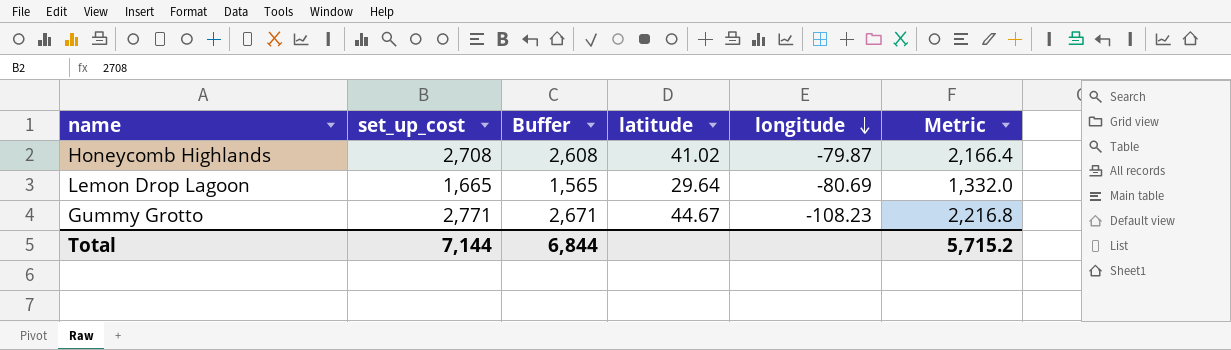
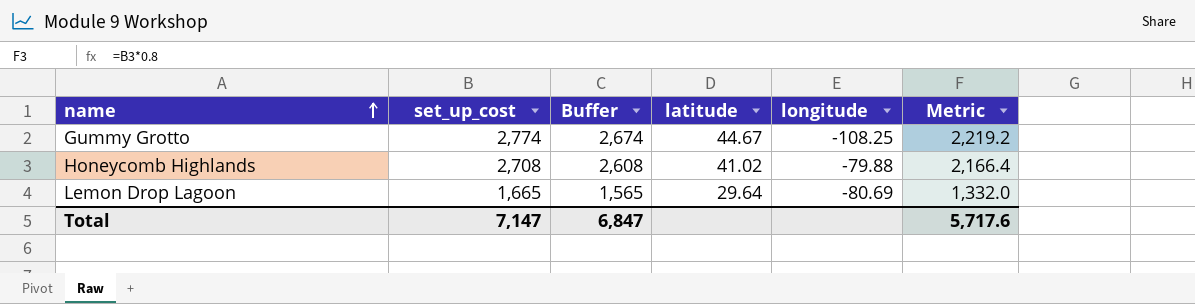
row order: longitude descending -> name ascending
Gummy Grotto | set_up_cost: 2,771 -> 2,774
Gummy Grotto | Buffer: 2,671 -> 2,674
Gummy Grotto | longitude: -108.23 -> -108.25
Gummy Grotto | Metric: 2,216.8 -> 2,219.2
Honeycomb Highlands | longitude: -79.87 -> -79.88
Total | set_up_cost: 7,144 -> 7,147
Total | Buffer: 6,844 -> 6,847
Total | Metric: 5,715.2 -> 5,717.6

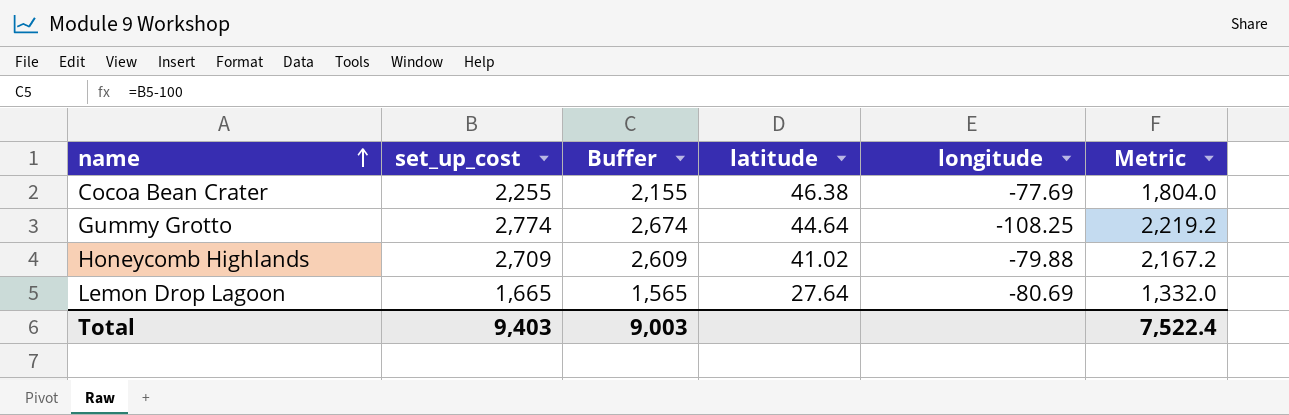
row Cocoa Bean Crater: none -> 2,255 | 2,155 | 46.38 | -77.69 | 1,804.0
Gummy Grotto | latitude: 44.67 -> 44.64
Honeycomb Highlands | set_up_cost: 2,708 -> 2,709
Honeycomb Highlands | Buffer: 2,608 -> 2,609
Honeycomb Highlands | Metric: 2,166.4 -> 2,167.2
Lemon Drop Lagoon | latitude: 29.64 -> 27.64
Total | set_up_cost: 7,147 -> 9,403
Total | Buffer: 6,847 -> 9,003
Total | Metric: 5,717.6 -> 7,522.4

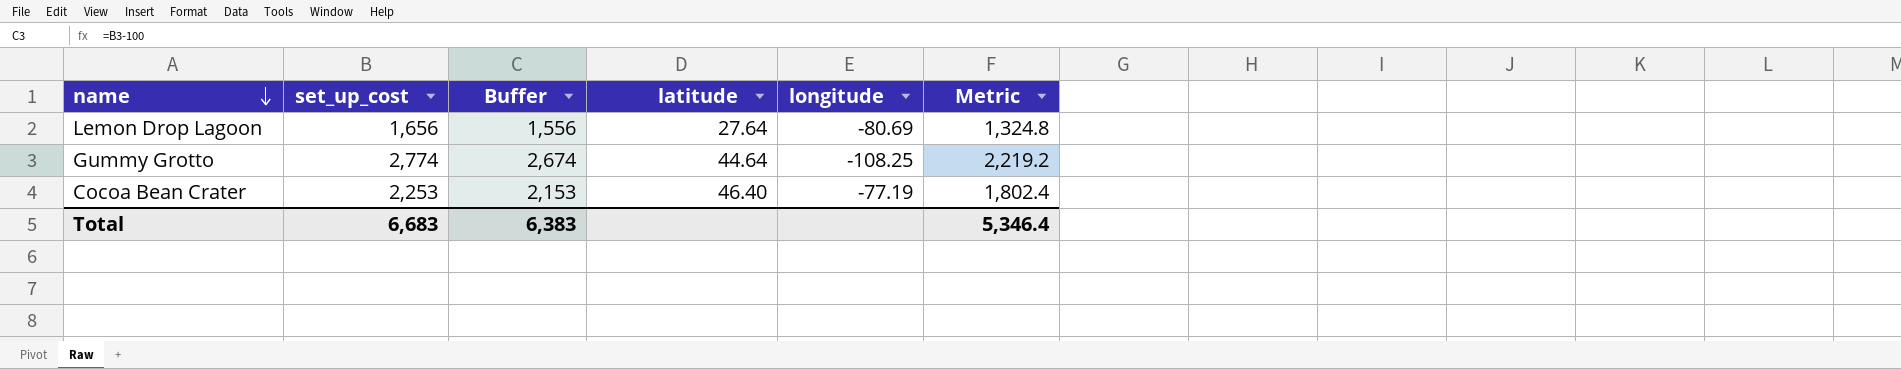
row order: name ascending -> name descending
row Honeycomb Highlands: 2,709 | 2,609 | 41.02 | -79.88 | 2,167.2 -> none
Lemon Drop Lagoon | set_up_cost: 1,665 -> 1,656
Lemon Drop Lagoon | Buffer: 1,565 -> 1,556
Lemon Drop Lagoon | Metric: 1,332.0 -> 1,324.8
Cocoa Bean Crater | set_up_cost: 2,255 -> 2,253
Cocoa Bean Crater | Buffer: 2,155 -> 2,153
Cocoa Bean Crater | latitude: 46.38 -> 46.40
Cocoa Bean Crater | longitude: -77.69 -> -77.19
Cocoa Bean Crater | Metric: 1,804.0 -> 1,802.4
Total | set_up_cost: 9,403 -> 6,683
Total | Buffer: 9,003 -> 6,383
Total | Metric: 7,522.4 -> 5,346.4

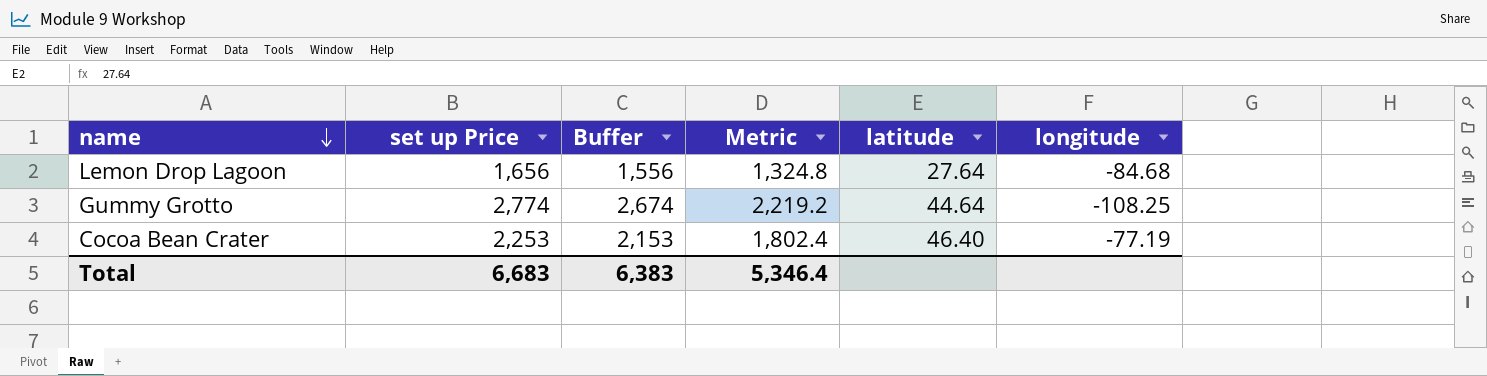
column name: set_up_cost -> set up Price
column Metric | position: 6 -> 4
Lemon Drop Lagoon | longitude: -80.69 -> -84.68

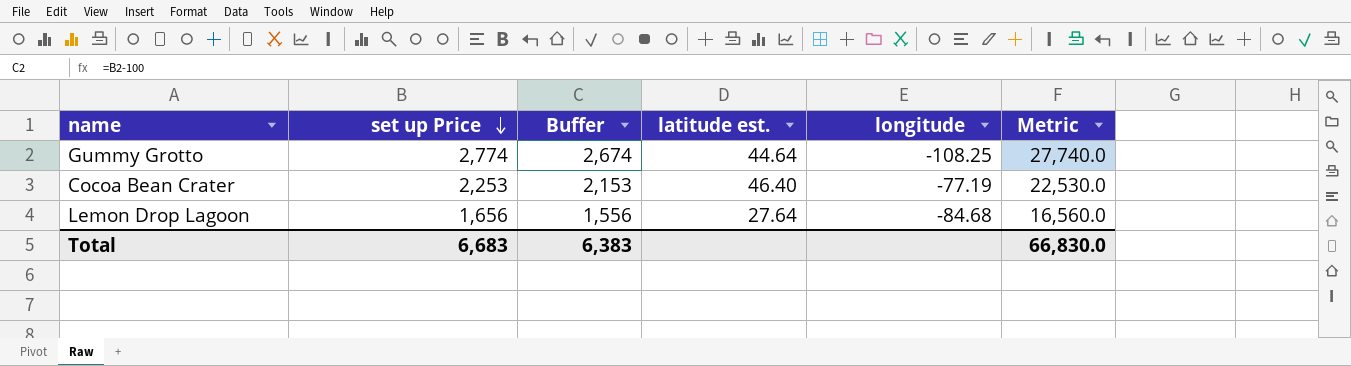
row order: name descending -> set up Price descending
column name: latitude -> latitude est.
column Metric | formula: [set up Price] * 0.8 -> [set up Price] * 10
column Metric | position: 4 -> 6
Total | Metric: 5,346.4 -> 66,830.0

